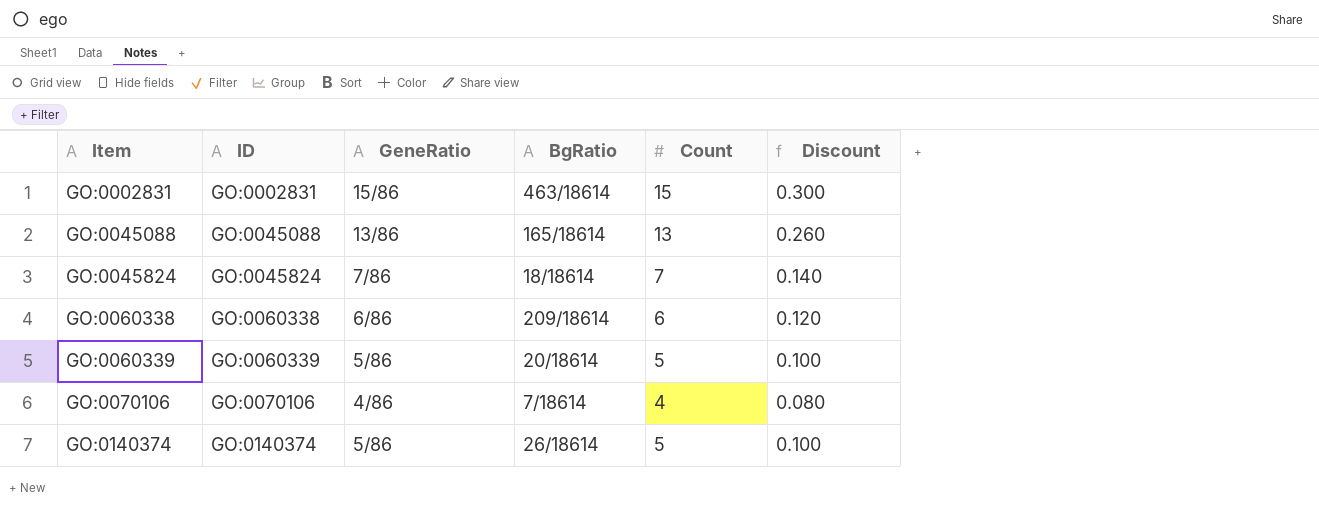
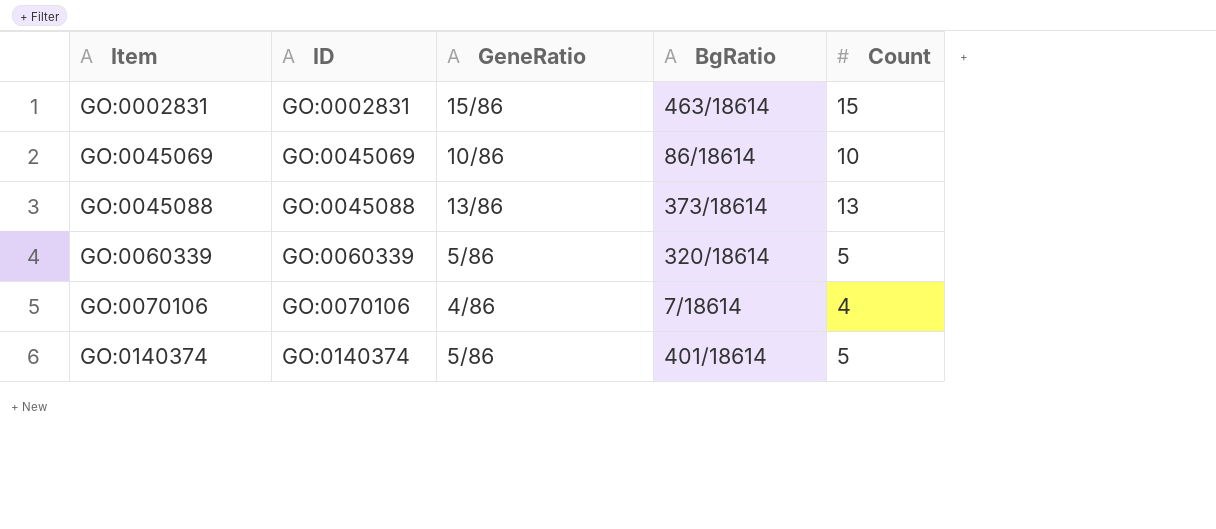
column Discount | formula: [Count] * 0.02 -> none
row GO:0045824: GO:0045824 | 7/86 | 18/18614 | 7 | 0.140 -> none
row GO:0060338: GO:0060338 | 6/86 | 209/18614 | 6 | 0.120 -> none
row GO:0045069: none -> GO:0045069 | 10/86 | 86/18614 | 10
GO:0045088 | BgRatio: 165/18614 -> 373/18614
GO:0060339 | BgRatio: 20/18614 -> 320/18614
GO:0140374 | BgRatio: 26/18614 -> 401/18614

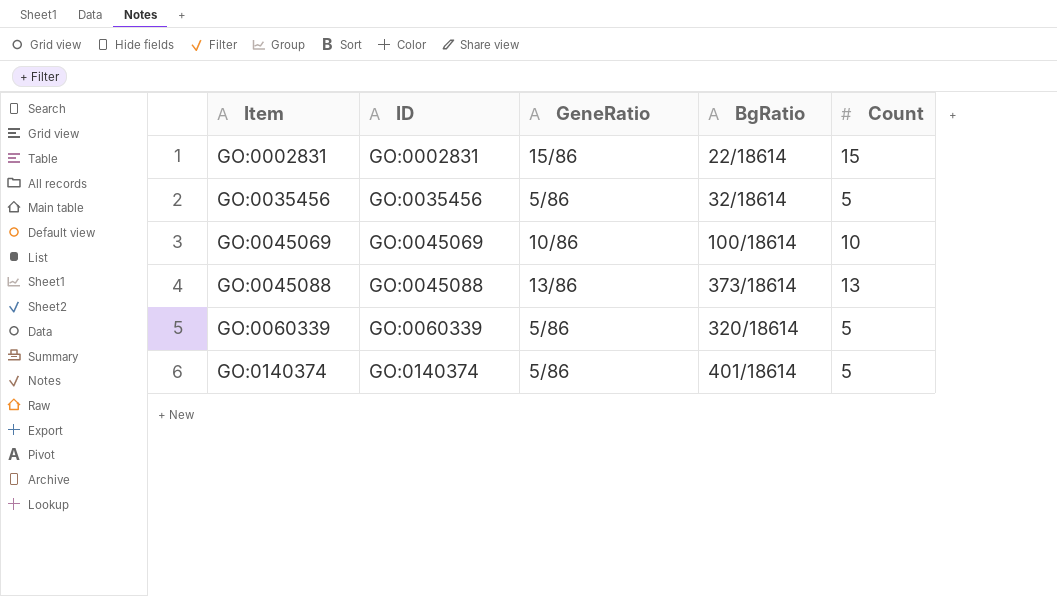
row GO:0070106: GO:0070106 | 4/86 | 7/18614 | 4 -> none
GO:0002831 | BgRatio: 463/18614 -> 22/18614
row GO:0035456: none -> GO:0035456 | 5/86 | 32/18614 | 5
GO:0045069 | BgRatio: 86/18614 -> 100/18614

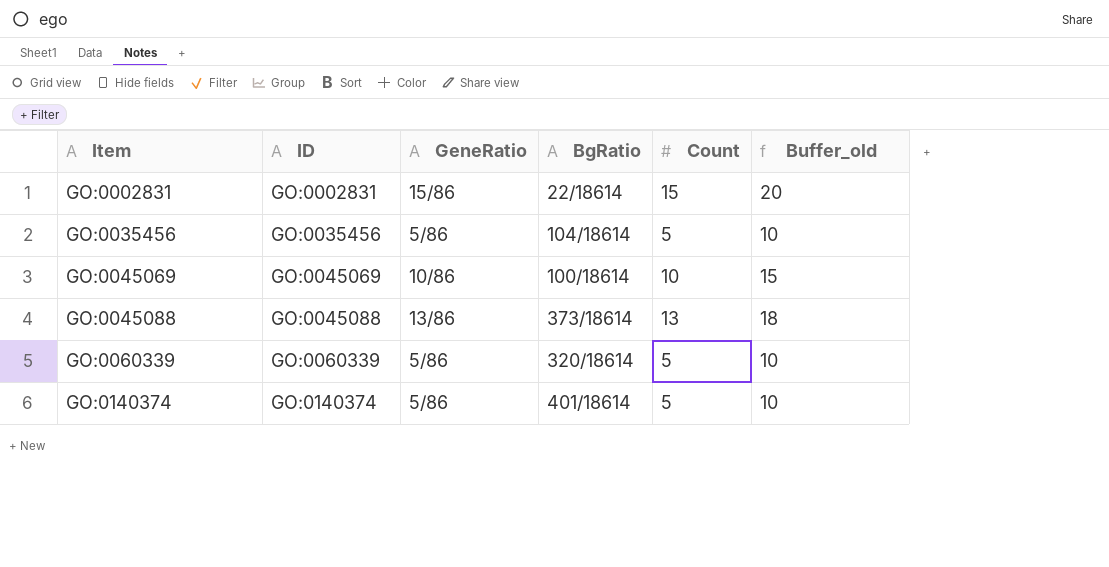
column Buffer_old | formula: none -> [Count] + 5
GO:0035456 | BgRatio: 32/18614 -> 104/18614

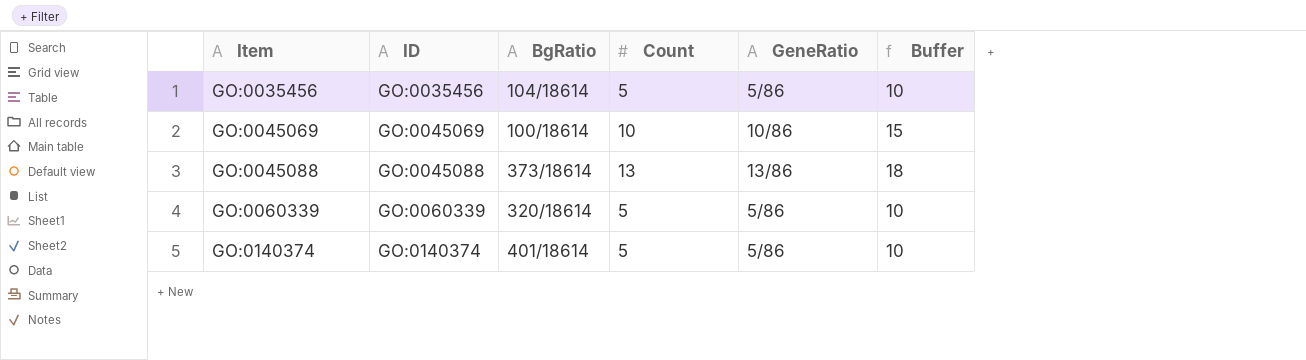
column GeneRatio | position: 3 -> 5
column name: Buffer_old -> Buffer
row GO:0002831: GO:0002831 | 15/86 | 22/18614 | 15 | 20 -> none

